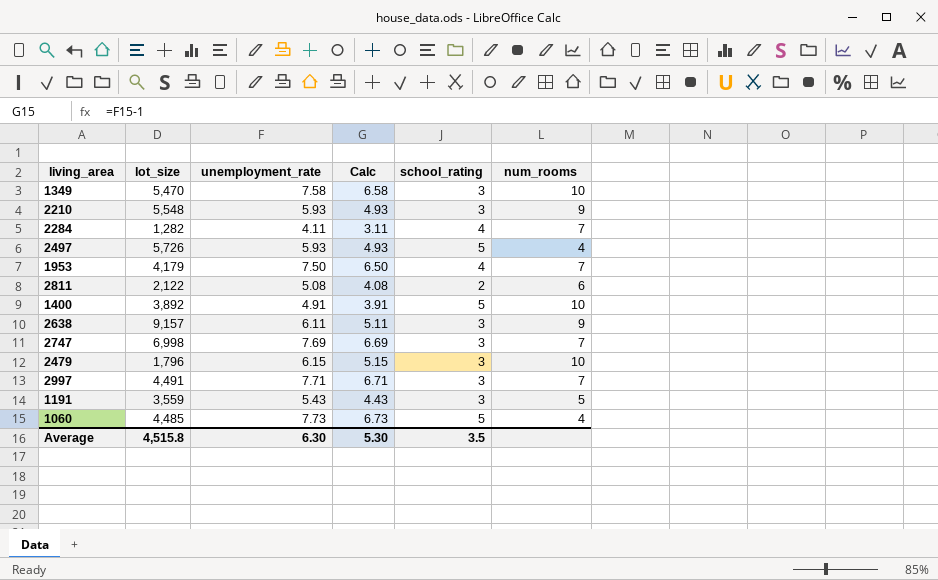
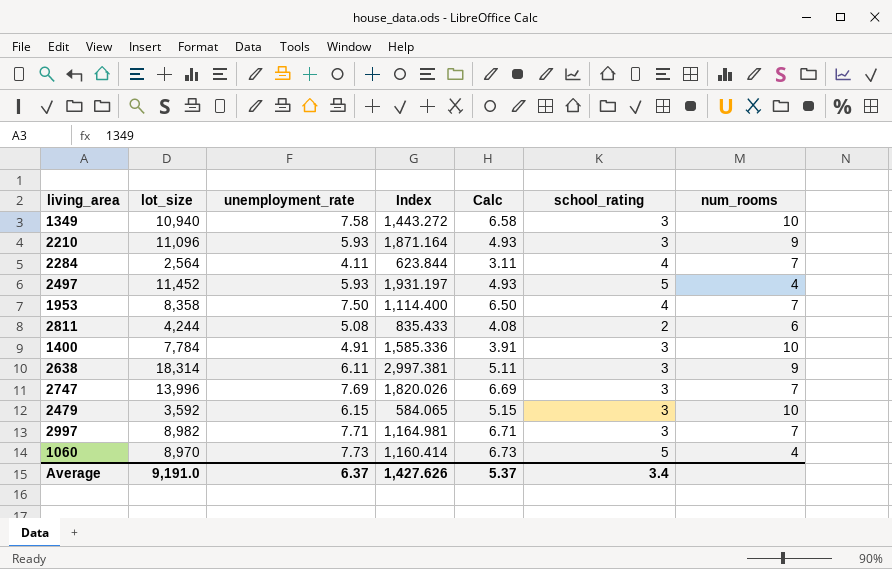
column Index | formula: none -> [lot_size] / [unemployment_rate]
row 1191: 3,559 | 5.43 | 4.43 | 3 | 5 -> none
1349 | lot_size: 5,470 -> 10,940
2210 | lot_size: 5,548 -> 11,096
2284 | lot_size: 1,282 -> 2,564
2497 | lot_size: 5,726 -> 11,452
1953 | lot_size: 4,179 -> 8,358
2811 | lot_size: 2,122 -> 4,244
1400 | lot_size: 3,892 -> 7,784
1400 | school_rating: 5 -> 3
2638 | lot_size: 9,157 -> 18,314
2747 | lot_size: 6,998 -> 13,996
2479 | lot_size: 1,796 -> 3,592
2997 | lot_size: 4,491 -> 8,982
1060 | lot_size: 4,485 -> 8,970
Average | lot_size: 4,515.8 -> 9,191.0
Average | unemployment_rate: 6.30 -> 6.37
Average | Calc: 5.30 -> 5.37
Average | school_rating: 3.5 -> 3.4

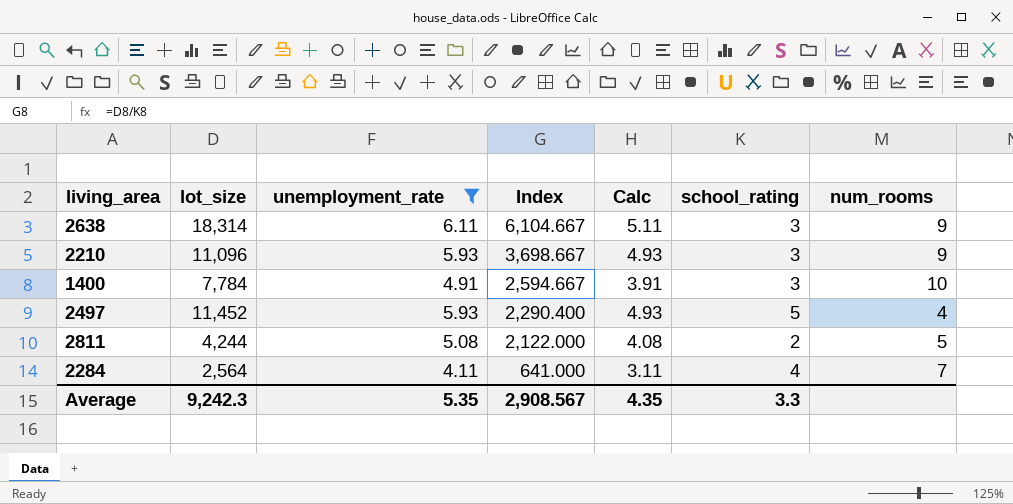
filter: none -> unemployment_rate <= 6.11
row order: none -> Index descending
column Index | formula: [lot_size] / [unemployment_rate] -> [lot_size] / [school_rating]
2811 | num_rooms: 6 -> 5
Average | lot_size: 9,191.0 -> 9,242.3
Average | unemployment_rate: 6.37 -> 5.35
Average | Index: 1,427.626 -> 2,908.567
Average | Calc: 5.37 -> 4.35
Average | school_rating: 3.4 -> 3.3

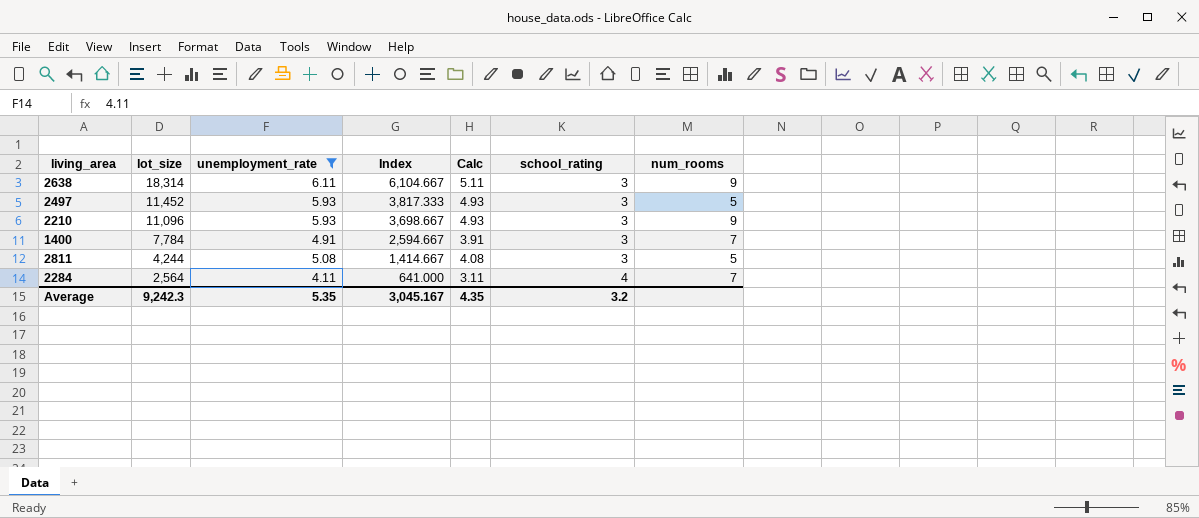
row order: Index descending -> lot_size descending
2497 | Index: 2,290.400 -> 3,817.333
2497 | school_rating: 5 -> 3
2497 | num_rooms: 4 -> 5
1400 | num_rooms: 10 -> 7
2811 | Index: 2,122.000 -> 1,414.667
2811 | school_rating: 2 -> 3
Average | Index: 2,908.567 -> 3,045.167
Average | school_rating: 3.3 -> 3.2

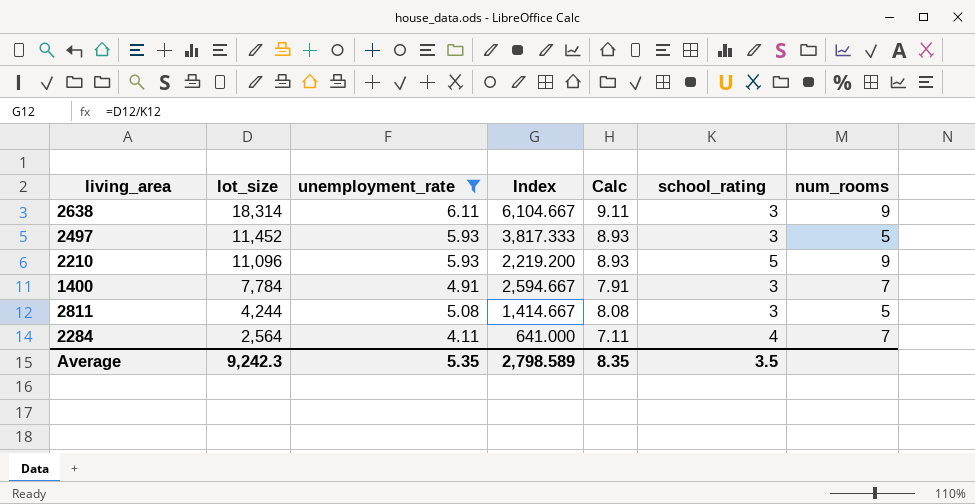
column Calc | formula: [unemployment_rate] - 1 -> [unemployment_rate] + 3
2210 | Index: 3,698.667 -> 2,219.200
2210 | school_rating: 3 -> 5
Average | Index: 3,045.167 -> 2,798.589
Average | Calc: 4.35 -> 8.35
Average | school_rating: 3.2 -> 3.5

